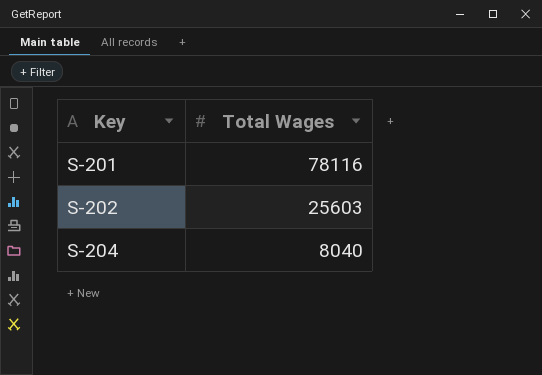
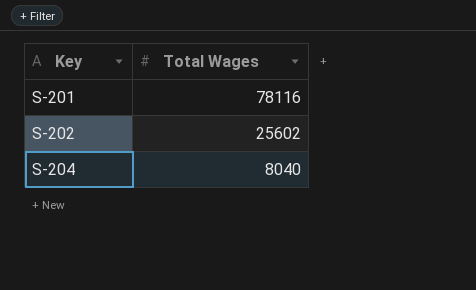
S-202 | Total Wages: 25603 -> 25602

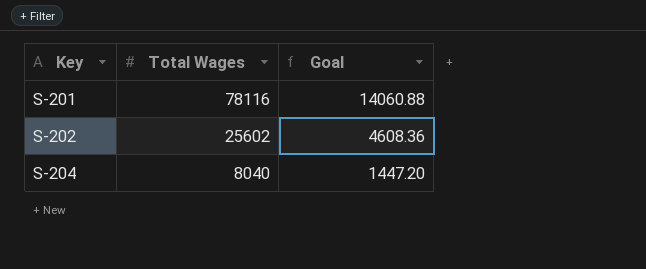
column Goal | formula: none -> [Total Wages] * 0.18

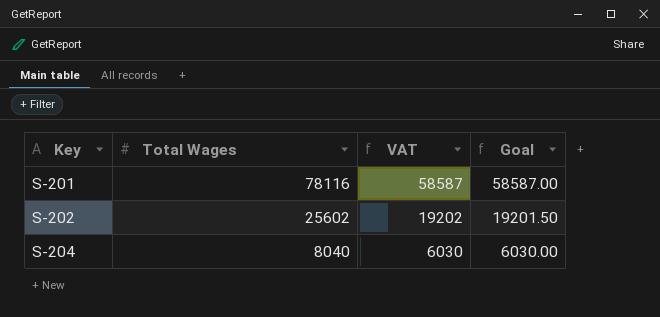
column VAT | formula: none -> [Total Wages] * 0.75
column Goal | formula: [Total Wages] * 0.18 -> [Total Wages] * 0.75

